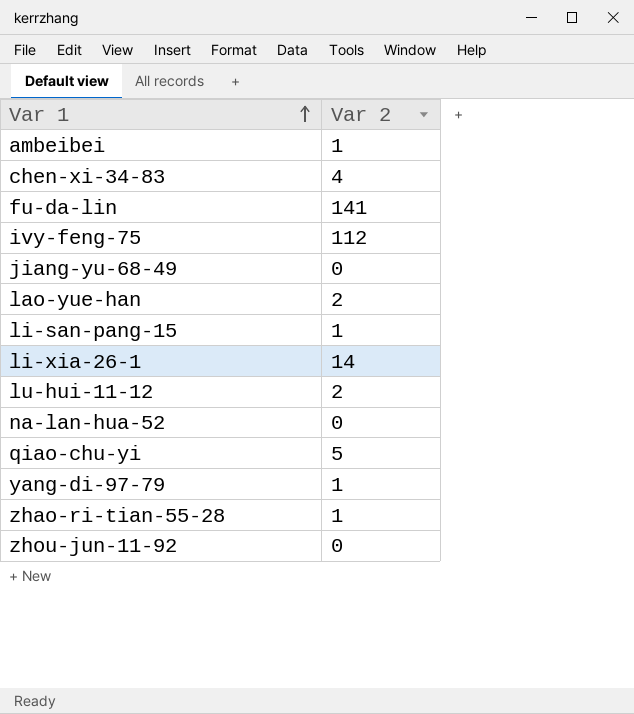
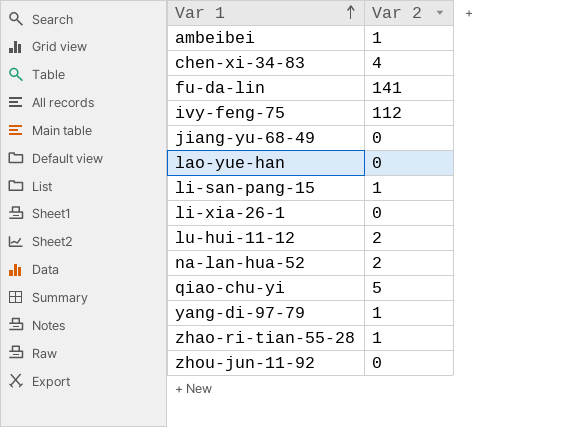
lao-yue-han | Var 2: 2 -> 0
li-xia-26-1 | Var 2: 14 -> 0
na-lan-hua-52 | Var 2: 0 -> 2

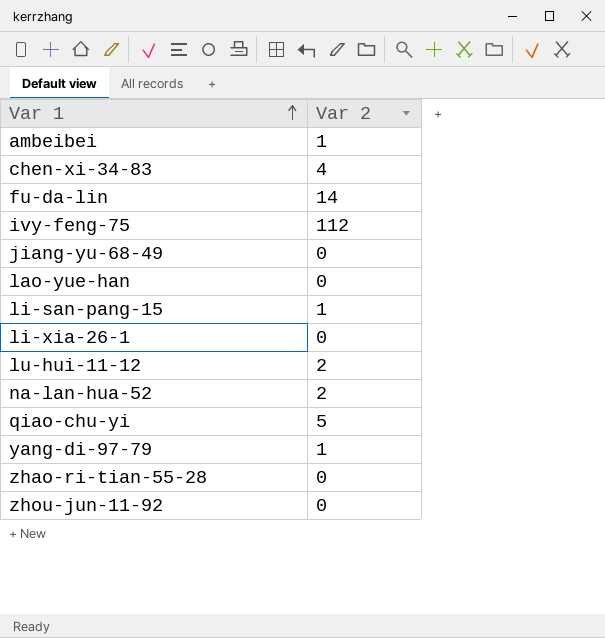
fu-da-lin | Var 2: 141 -> 14
zhao-ri-tian-55-28 | Var 2: 1 -> 0

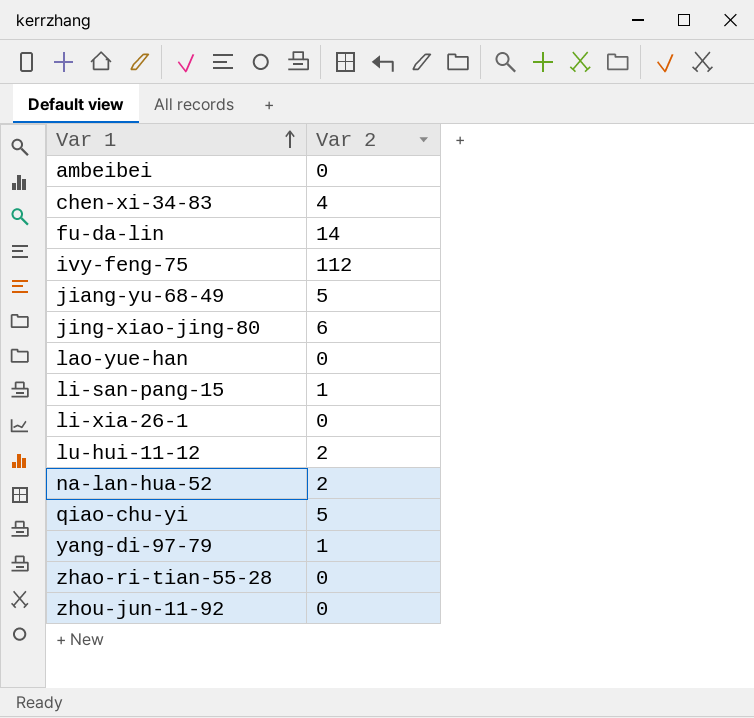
ambeibei | Var 2: 1 -> 0
jiang-yu-68-49 | Var 2: 0 -> 5
row jing-xiao-jing-80: none -> 6

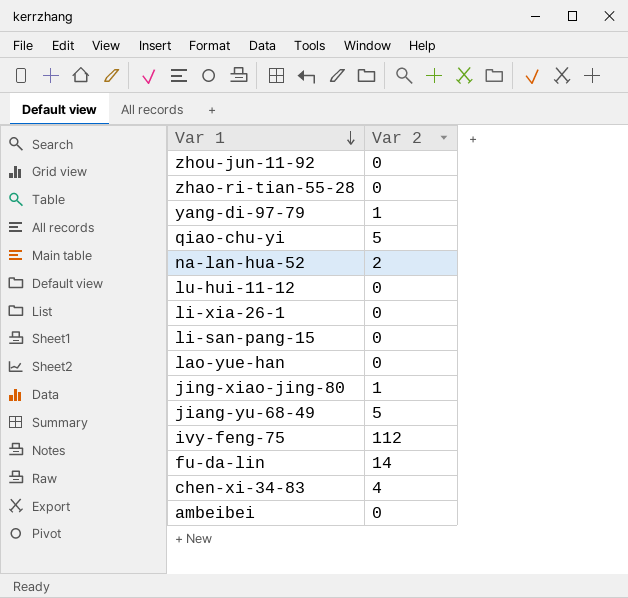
row order: Var 1 ascending -> Var 1 descending
lu-hui-11-12 | Var 2: 2 -> 0
li-san-pang-15 | Var 2: 1 -> 0
jing-xiao-jing-80 | Var 2: 6 -> 1

